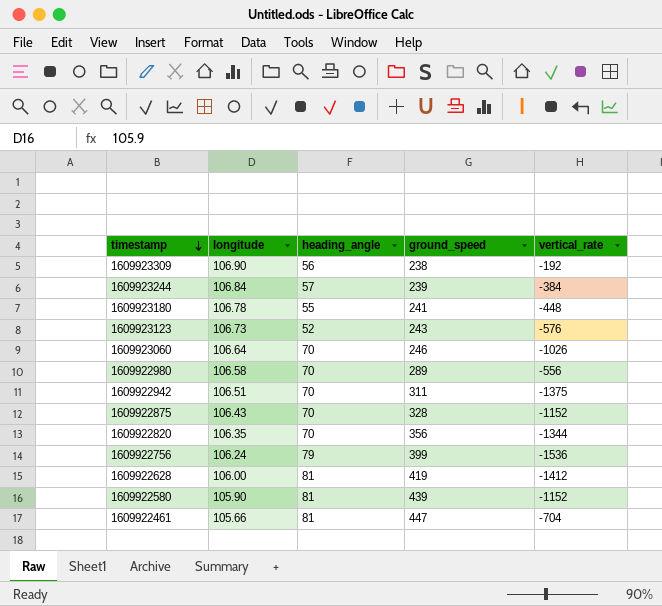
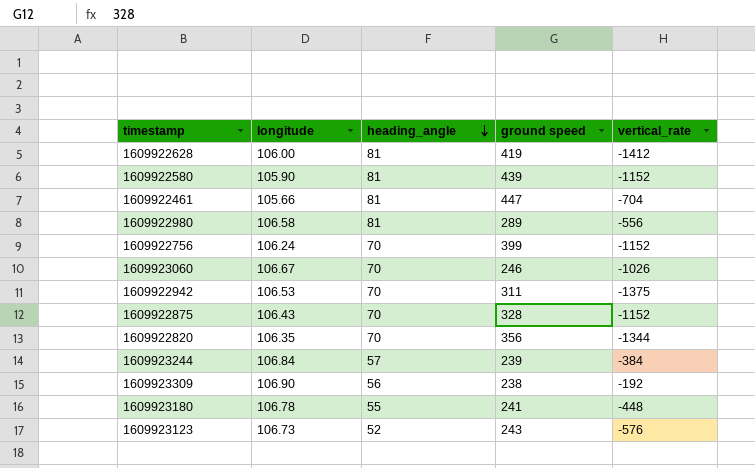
row order: timestamp descending -> heading_angle descending
column name: ground_speed -> ground speed
1609922980 | heading_angle: 70 -> 81
1609922756 | heading_angle: 79 -> 70
1609922756 | vertical_rate: -1536 -> -1152
1609923060 | longitude: 106.64 -> 106.67
1609922942 | longitude: 106.51 -> 106.53

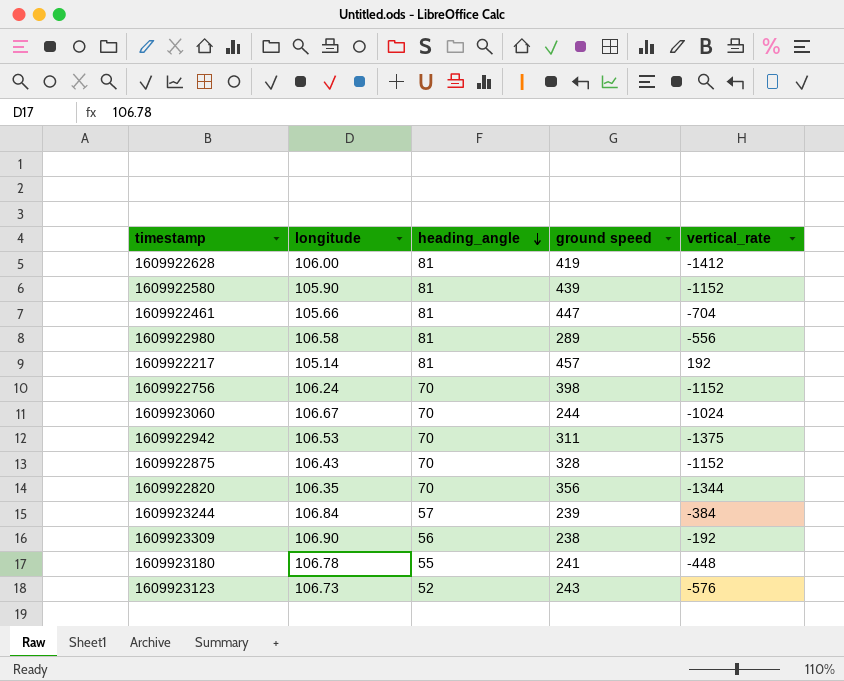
row 1609922217: none -> 105.14 | 81 | 457 | 192
1609922756 | ground speed: 399 -> 398
1609923060 | ground speed: 246 -> 244
1609923060 | vertical_rate: -1026 -> -1024

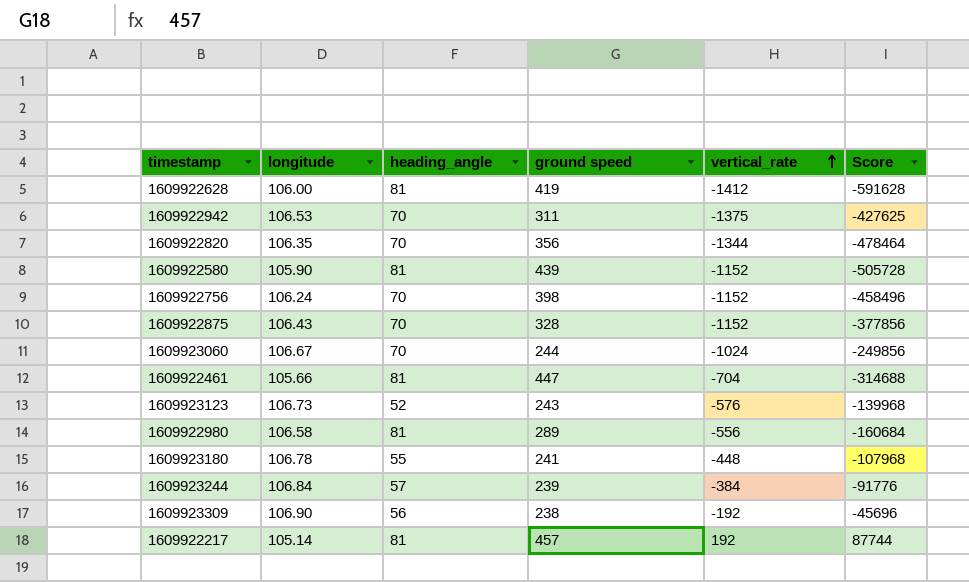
row order: heading_angle descending -> vertical_rate ascending
column Score | formula: none -> [ground speed] * [vertical_rate]

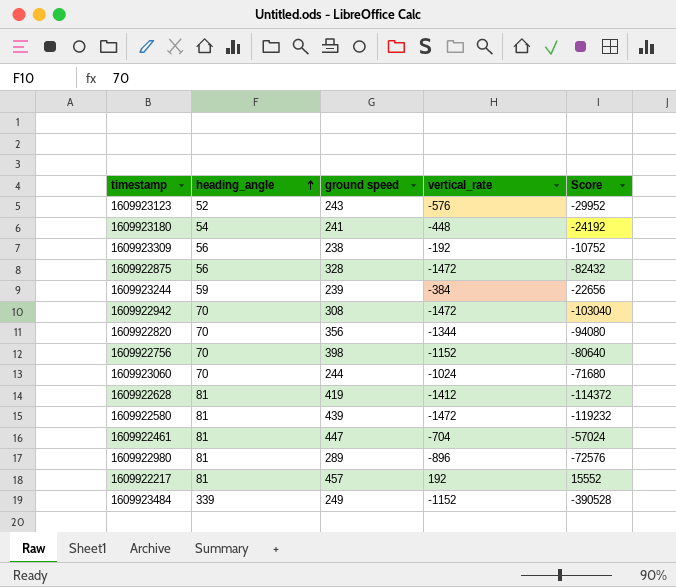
row order: vertical_rate ascending -> heading_angle ascending
column longitude | position: 2 -> none
column Score | formula: [ground speed] * [vertical_rate] -> [heading_angle] * [vertical_rate]
1609923180 | heading_angle: 55 -> 54
1609922875 | heading_angle: 70 -> 56
1609922875 | vertical_rate: -1152 -> -1472
1609923244 | heading_angle: 57 -> 59
1609922942 | ground speed: 311 -> 308
1609922942 | vertical_rate: -1375 -> -1472
1609922580 | vertical_rate: -1152 -> -1472
1609922980 | vertical_rate: -556 -> -896
row 1609923484: none -> 339 | 249 | -1152 | -390528

